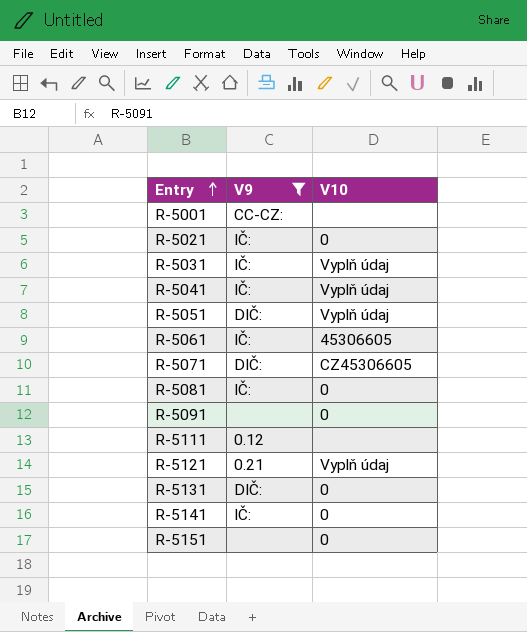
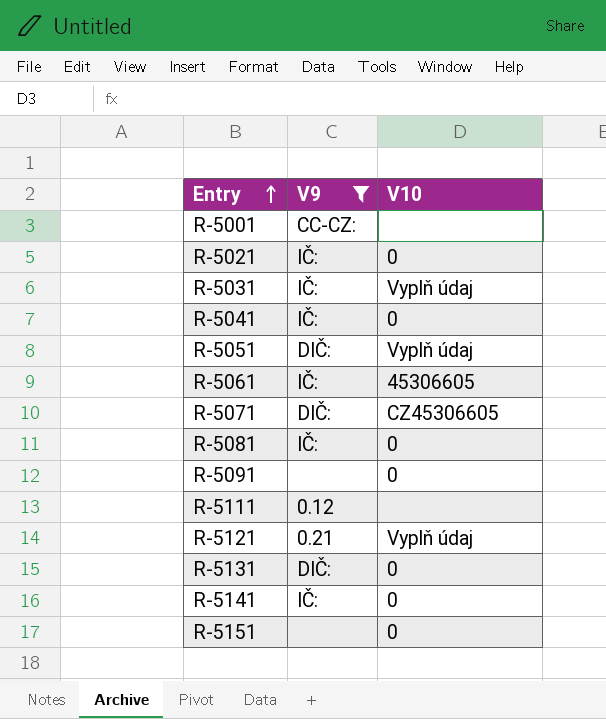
R-5041 | V10: Vyplň údaj -> 0

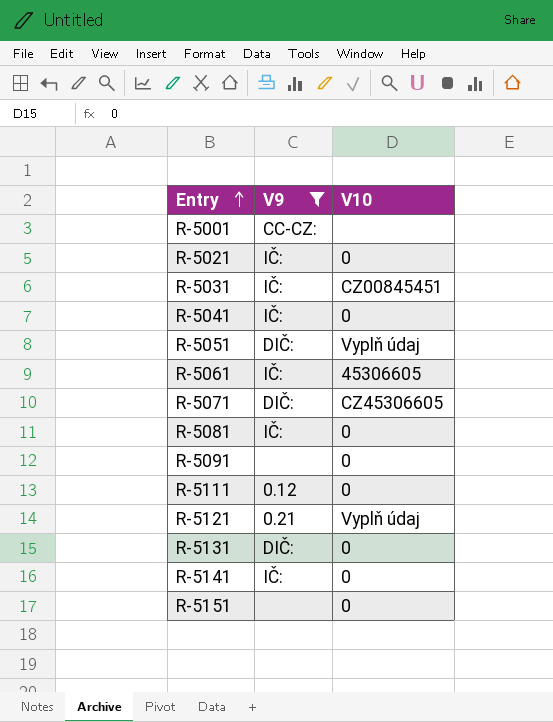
R-5031 | V10: Vyplň údaj -> CZ00845451
R-5111 | V10: none -> 0

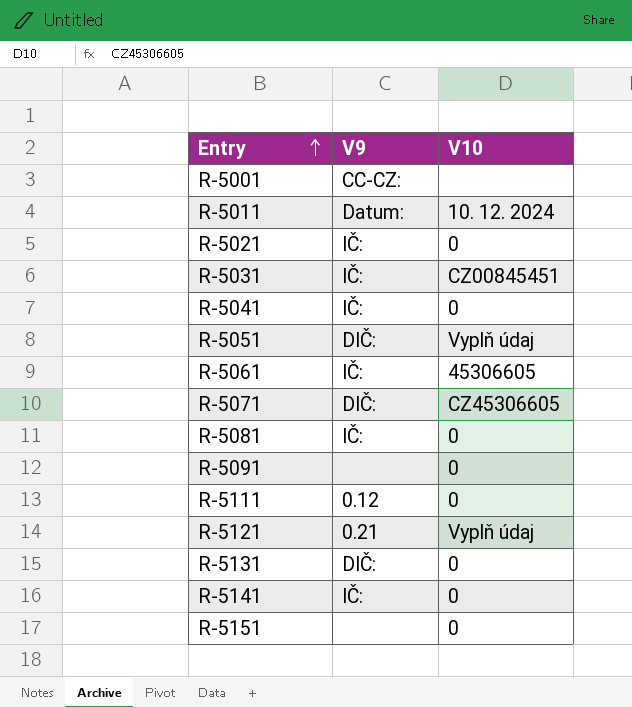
filter: V9 != Datum: -> none

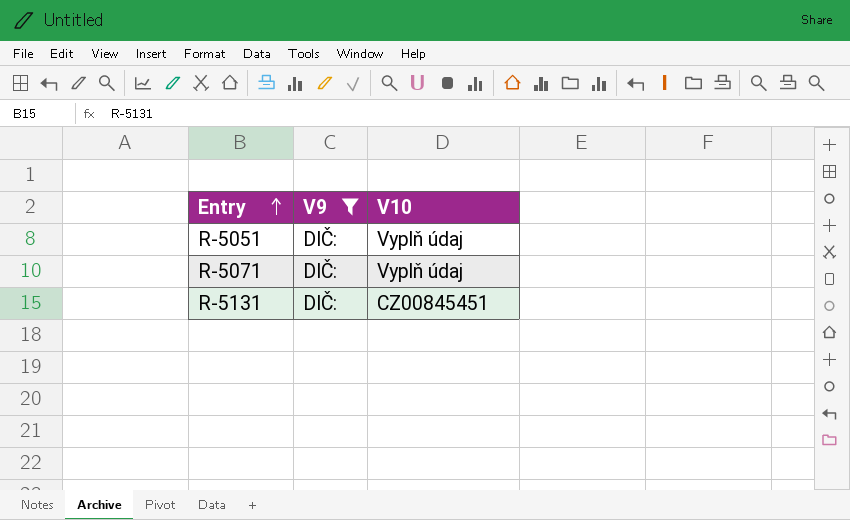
filter: none -> V9 = DIČ:
R-5071 | V10: CZ45306605 -> Vyplň údaj
R-5131 | V10: 0 -> CZ00845451

